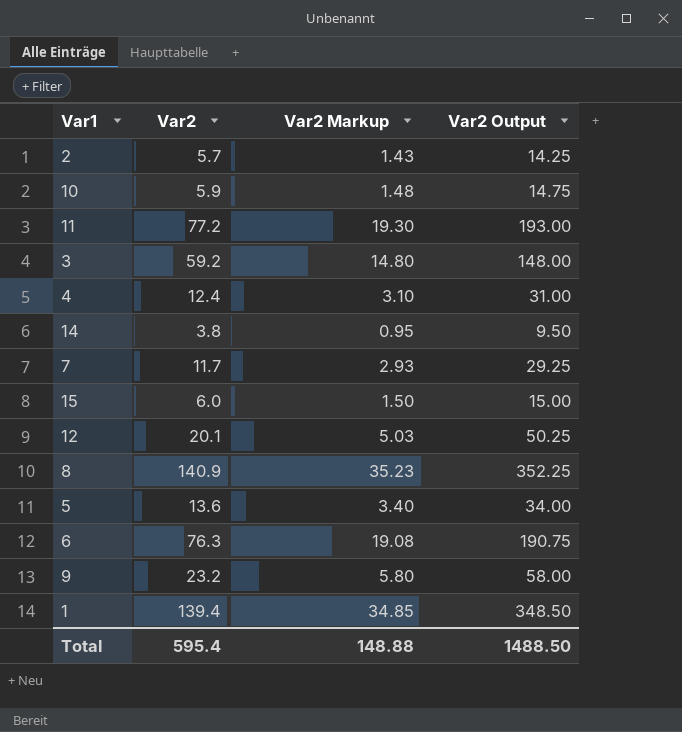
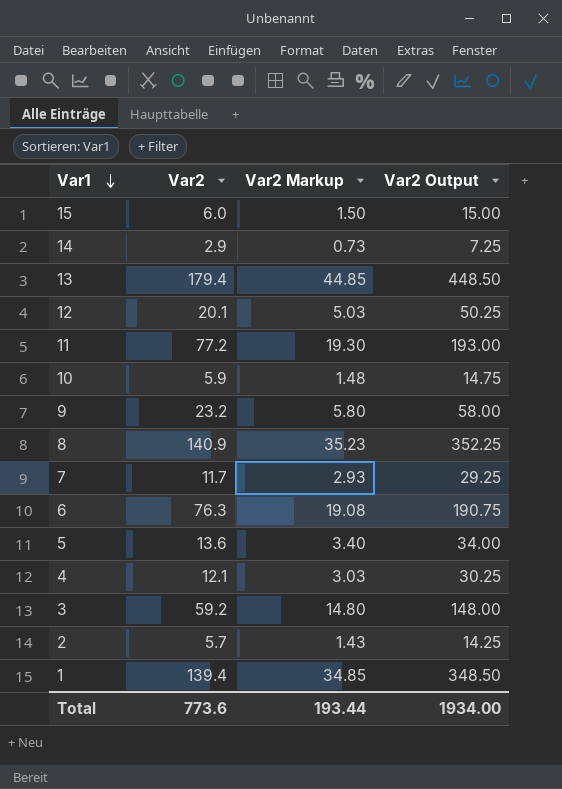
row order: none -> Var1 descending
14 | Var2: 3.8 -> 2.9
14 | Var2 Markup: 0.95 -> 0.73
14 | Var2 Output: 9.50 -> 7.25
row 13: none -> 179.4 | 44.85 | 448.50
4 | Var2: 12.4 -> 12.1
4 | Var2 Markup: 3.10 -> 3.03
4 | Var2 Output: 31.00 -> 30.25
Total | Var2: 595.4 -> 773.6
Total | Var2 Markup: 148.88 -> 193.44
Total | Var2 Output: 1488.50 -> 1934.00

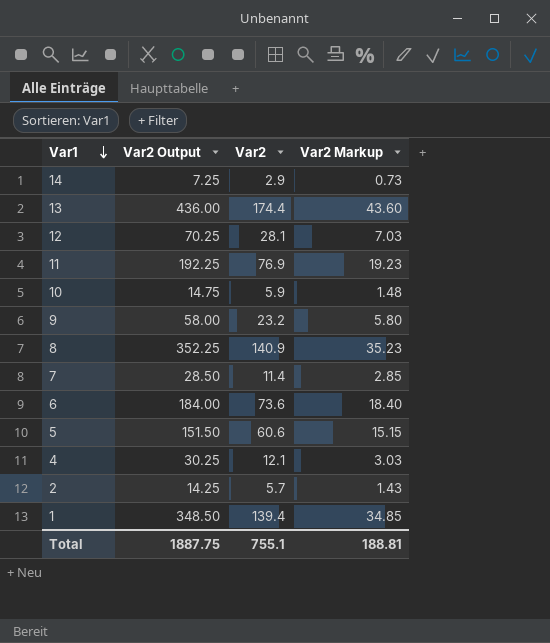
column Var2 Output | position: 4 -> 2
row 15: 6.0 | 1.50 | 15.00 -> none
row 3: 59.2 | 14.80 | 148.00 -> none
13 | Var2 Output: 448.50 -> 436.00
13 | Var2: 179.4 -> 174.4
13 | Var2 Markup: 44.85 -> 43.60
12 | Var2 Output: 50.25 -> 70.25
12 | Var2: 20.1 -> 28.1
12 | Var2 Markup: 5.03 -> 7.03
11 | Var2 Output: 193.00 -> 192.25
11 | Var2: 77.2 -> 76.9
11 | Var2 Markup: 19.30 -> 19.23
7 | Var2 Output: 29.25 -> 28.50
7 | Var2: 11.7 -> 11.4
7 | Var2 Markup: 2.93 -> 2.85
6 | Var2 Output: 190.75 -> 184.00
6 | Var2: 76.3 -> 73.6
6 | Var2 Markup: 19.08 -> 18.40
5 | Var2 Output: 34.00 -> 151.50
5 | Var2: 13.6 -> 60.6
5 | Var2 Markup: 3.40 -> 15.15
Total | Var2 Output: 1934.00 -> 1887.75
Total | Var2: 773.6 -> 755.1
Total | Var2 Markup: 193.44 -> 188.81

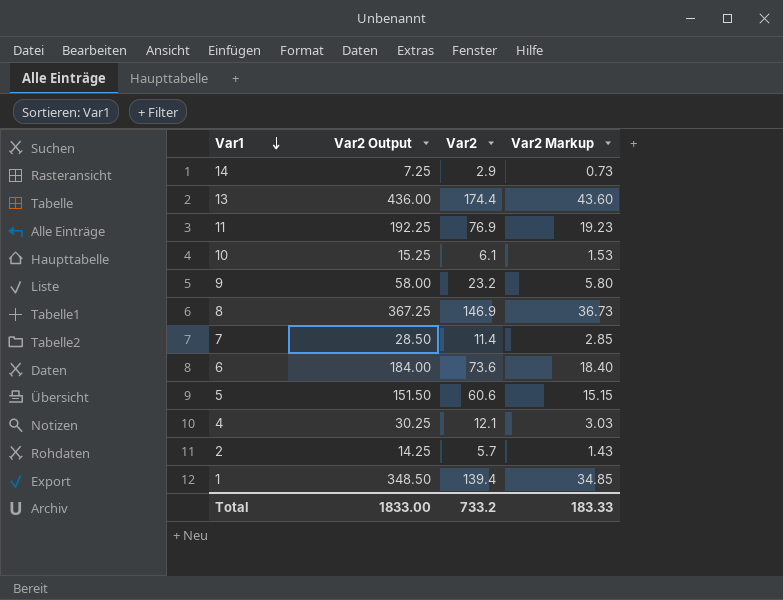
row 12: 70.25 | 28.1 | 7.03 -> none
10 | Var2 Output: 14.75 -> 15.25
10 | Var2: 5.9 -> 6.1
10 | Var2 Markup: 1.48 -> 1.53
8 | Var2 Output: 352.25 -> 367.25
8 | Var2: 140.9 -> 146.9
8 | Var2 Markup: 35.23 -> 36.73
Total | Var2 Output: 1887.75 -> 1833.00
Total | Var2: 755.1 -> 733.2
Total | Var2 Markup: 188.81 -> 183.33

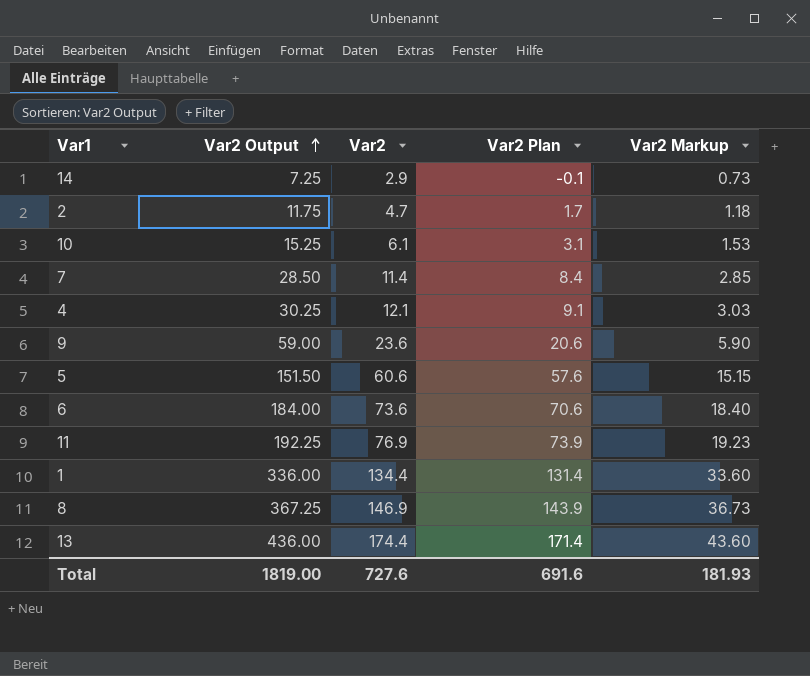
row order: Var1 descending -> Var2 Output ascending
column Var2 Plan | formula: none -> [Var2] - 3
2 | Var2 Output: 14.25 -> 11.75
2 | Var2: 5.7 -> 4.7
2 | Var2 Markup: 1.43 -> 1.18
9 | Var2 Output: 58.00 -> 59.00
9 | Var2: 23.2 -> 23.6
9 | Var2 Markup: 5.80 -> 5.90
1 | Var2 Output: 348.50 -> 336.00
1 | Var2: 139.4 -> 134.4
1 | Var2 Markup: 34.85 -> 33.60
Total | Var2 Output: 1833.00 -> 1819.00
Total | Var2: 733.2 -> 727.6
Total | Var2 Markup: 183.33 -> 181.93

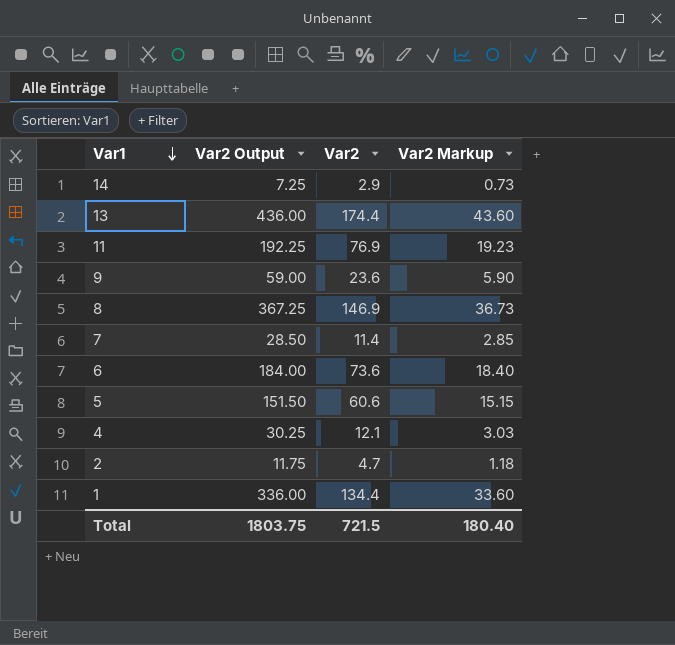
row order: Var2 Output ascending -> Var1 descending
column Var2 Plan | formula: [Var2] - 3 -> none
row 10: 15.25 | 6.1 | 3.1 | 1.53 -> none
Total | Var2 Output: 1819.00 -> 1803.75
Total | Var2: 727.6 -> 721.5
Total | Var2 Markup: 181.93 -> 180.40

